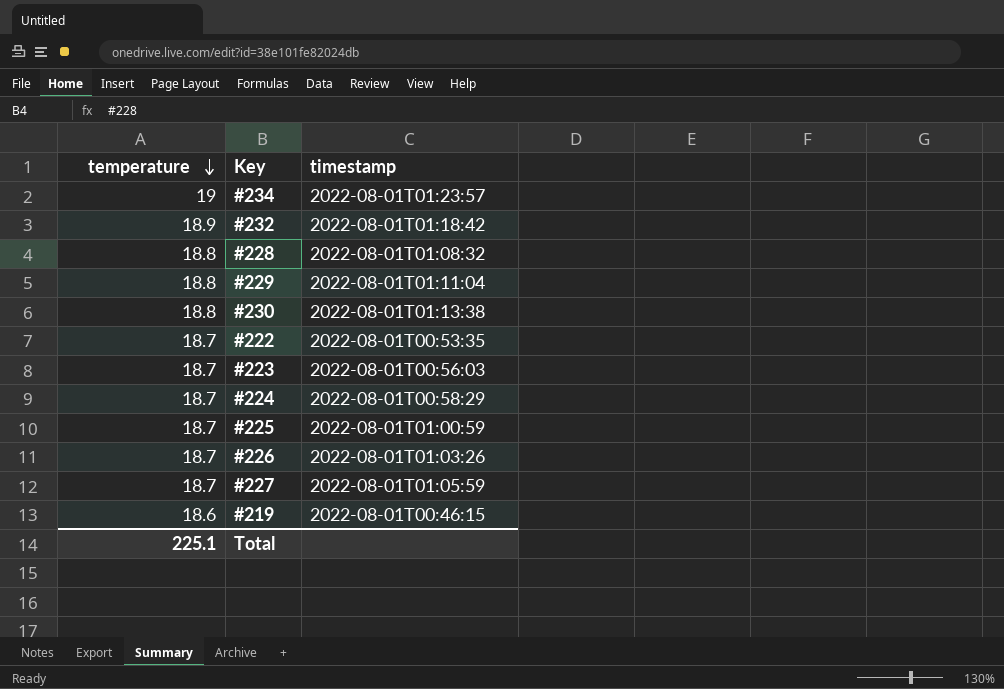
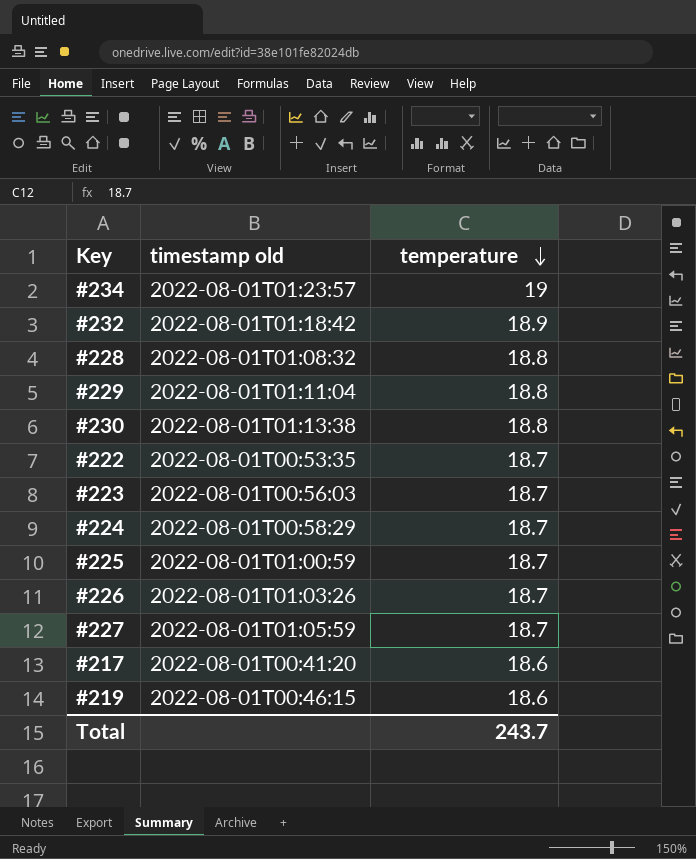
column name: timestamp -> timestamp old
column temperature | position: 1 -> 3
row #217: none -> 2022-08-01T00:41:20 | 18.6
Total | temperature: 225.1 -> 243.7

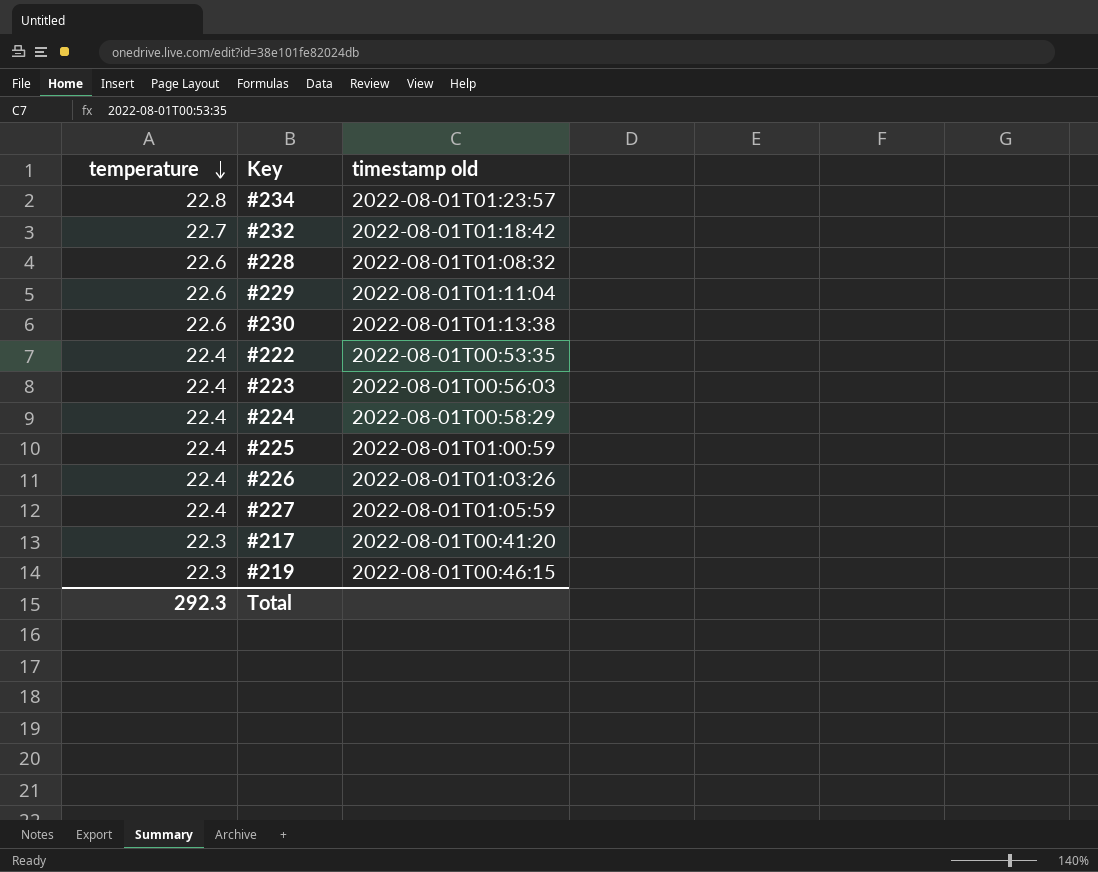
column temperature | position: 3 -> 1
#234 | temperature: 19 -> 22.8
#232 | temperature: 18.9 -> 22.7
#228 | temperature: 18.8 -> 22.6
#229 | temperature: 18.8 -> 22.6
#230 | temperature: 18.8 -> 22.6
#222 | temperature: 18.7 -> 22.4
#223 | temperature: 18.7 -> 22.4
#224 | temperature: 18.7 -> 22.4
#225 | temperature: 18.7 -> 22.4
#226 | temperature: 18.7 -> 22.4
#227 | temperature: 18.7 -> 22.4
#217 | temperature: 18.6 -> 22.3
#219 | temperature: 18.6 -> 22.3
Total | temperature: 243.7 -> 292.3

